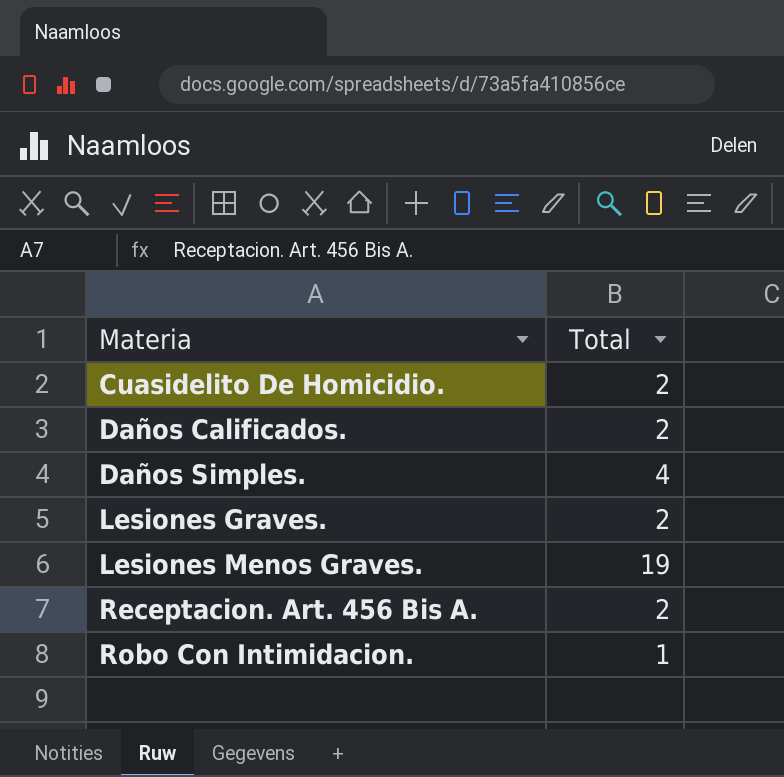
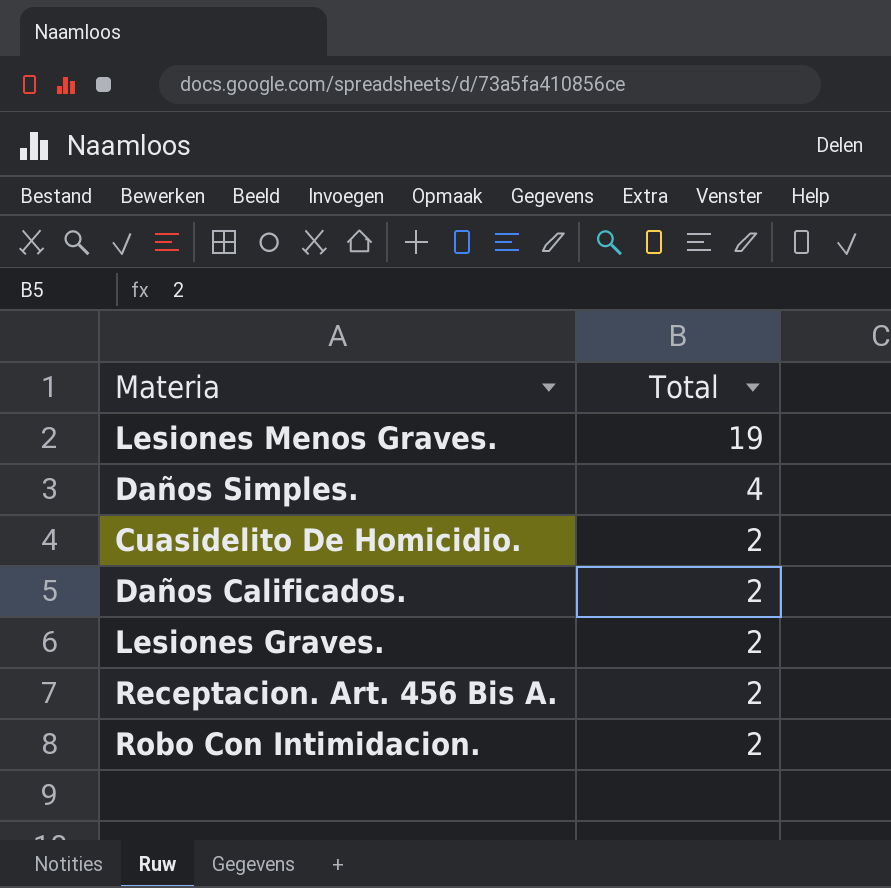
row order: Materia ascending -> Total descending
Robo Con Intimidacion. | Total: 1 -> 2

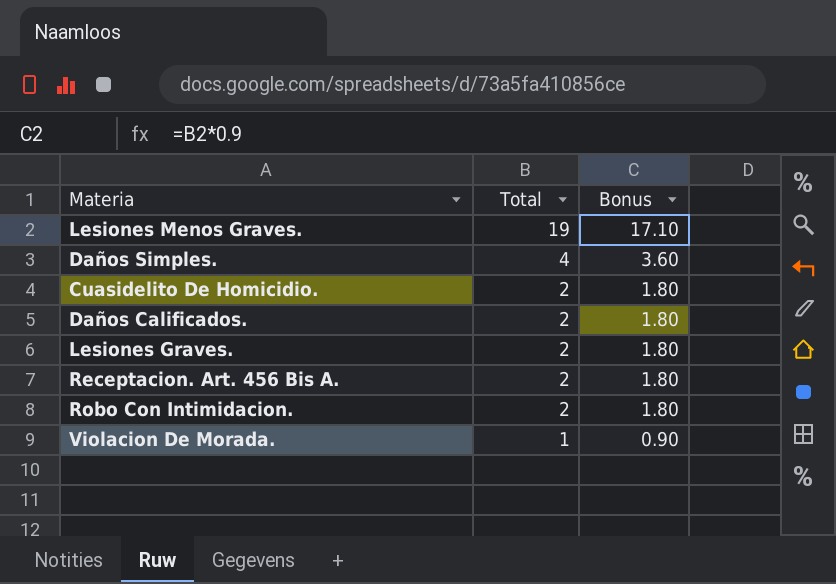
column Bonus | formula: none -> [Total] * 0.9
row Violacion De Morada.: none -> 1 | 0.90

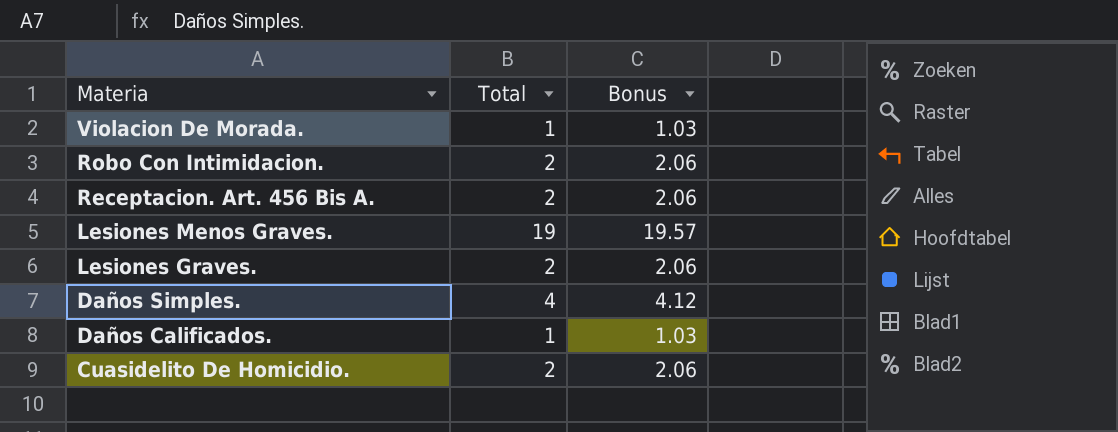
row order: Total descending -> Materia descending
column Bonus | formula: [Total] * 0.9 -> [Total] * 1.03
Daños Calificados. | Total: 2 -> 1

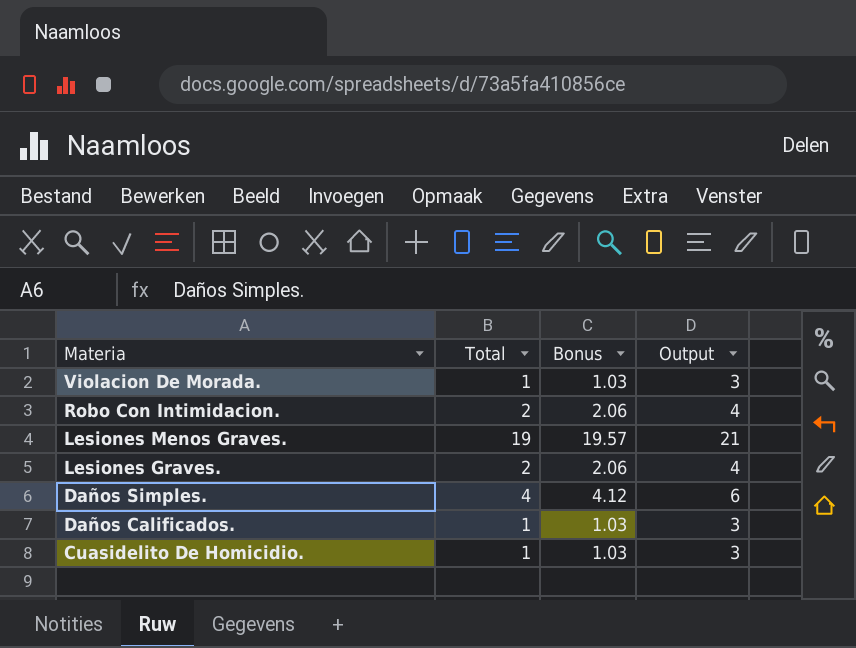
column Output | formula: none -> [Total] + 2
row Receptacion. Art. 456 Bis A.: 2 | 2.06 -> none
Cuasidelito De Homicidio. | Total: 2 -> 1
Cuasidelito De Homicidio. | Bonus: 2.06 -> 1.03

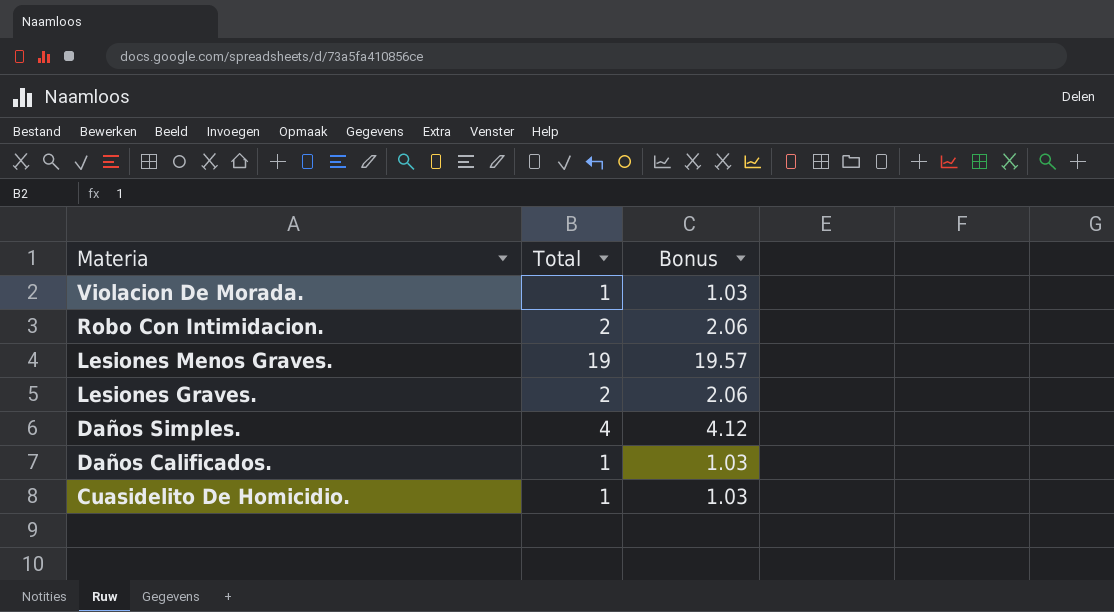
column Output | formula: [Total] + 2 -> none

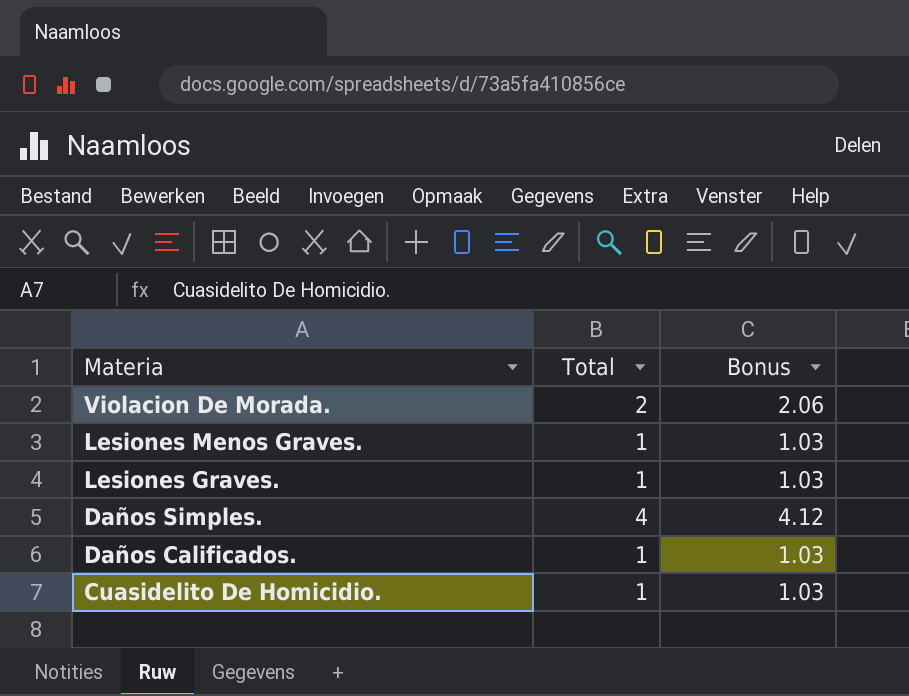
row Robo Con Intimidacion.: 2 | 2.06 -> none
Violacion De Morada. | Total: 1 -> 2
Violacion De Morada. | Bonus: 1.03 -> 2.06
Lesiones Menos Graves. | Total: 19 -> 1
Lesiones Menos Graves. | Bonus: 19.57 -> 1.03
Lesiones Graves. | Total: 2 -> 1
Lesiones Graves. | Bonus: 2.06 -> 1.03

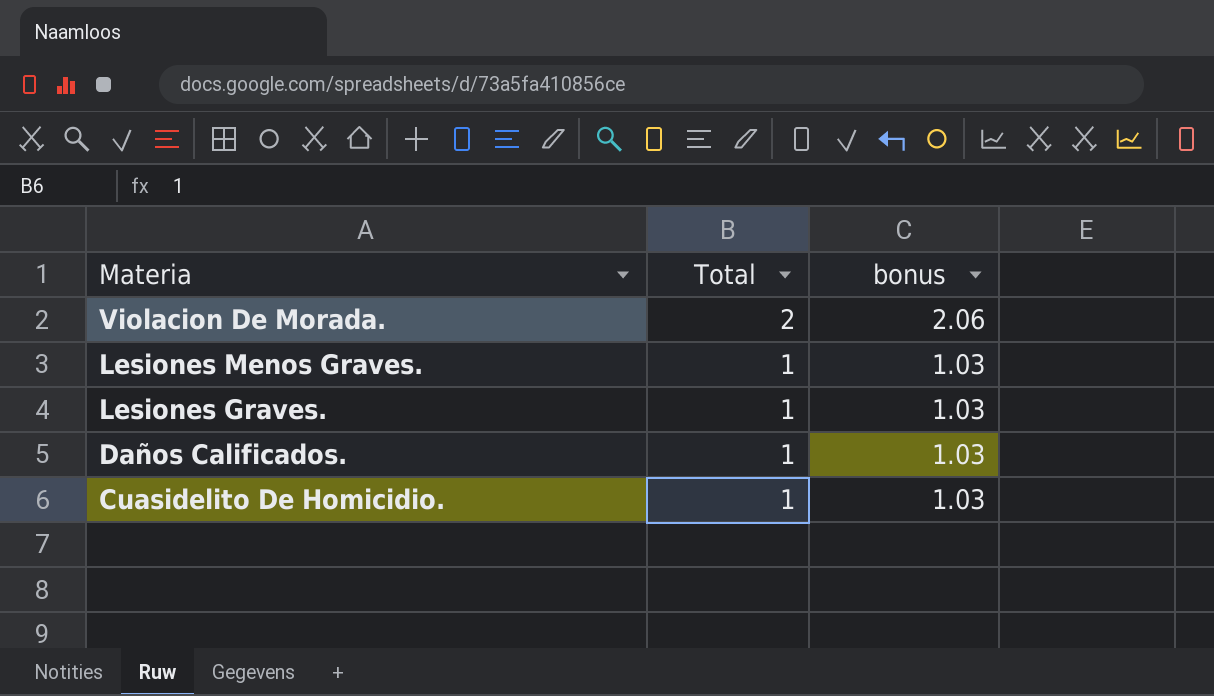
column name: Bonus -> bonus
row Daños Simples.: 4 | 4.12 -> none

